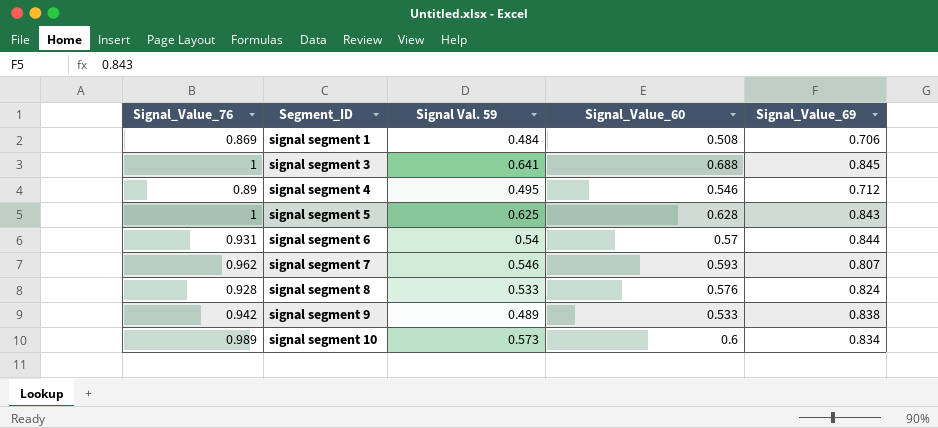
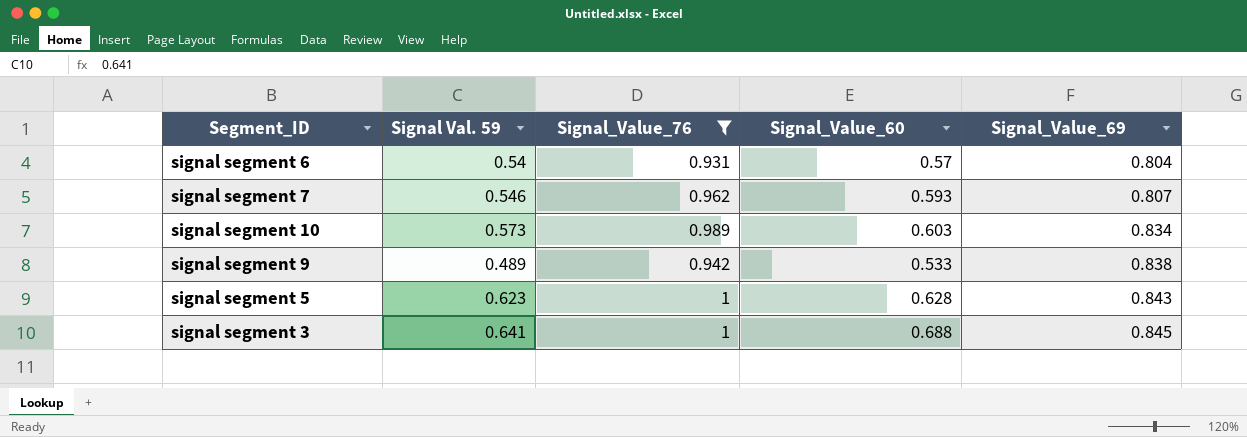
filter: none -> Signal_Value_76 >= 0.931
row order: Segment_ID ascending -> Signal_Value_69 ascending
column Signal_Value_76 | position: 1 -> 3
signal segment 6 | Signal_Value_69: 0.844 -> 0.804
signal segment 10 | Signal_Value_60: 0.6 -> 0.603
signal segment 5 | Signal Val. 59: 0.625 -> 0.623

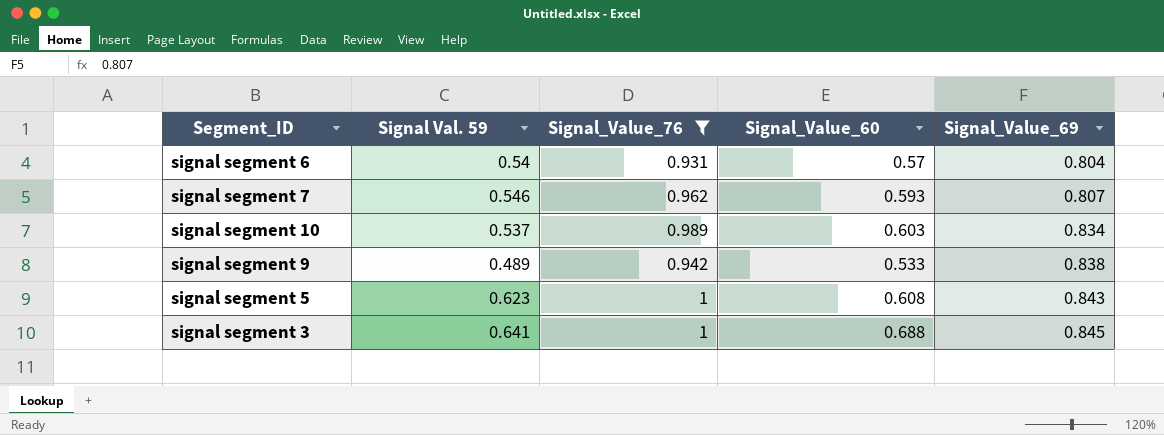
signal segment 10 | Signal Val. 59: 0.573 -> 0.537
signal segment 5 | Signal_Value_60: 0.628 -> 0.608

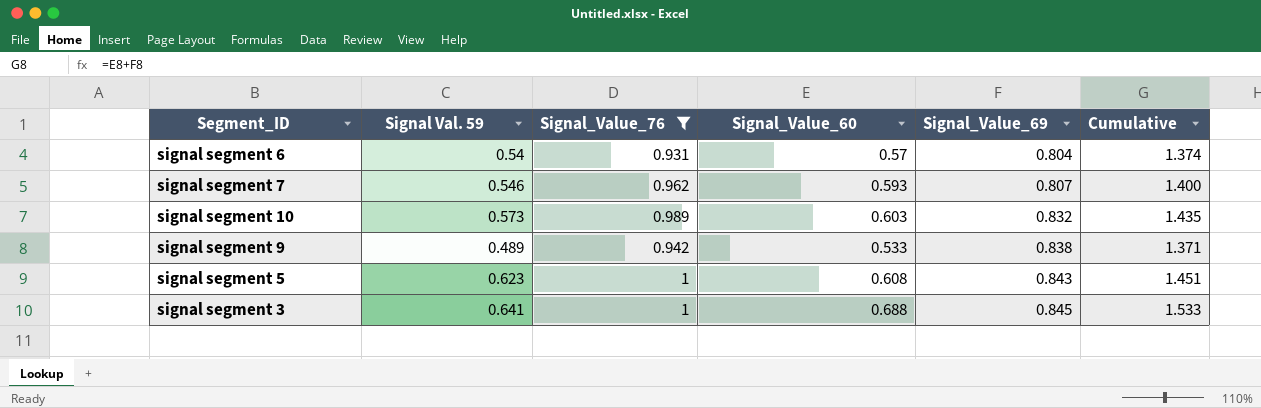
column Cumulative | formula: none -> [Signal_Value_60] + [Signal_Value_69]
signal segment 10 | Signal Val. 59: 0.537 -> 0.573
signal segment 10 | Signal_Value_69: 0.834 -> 0.832

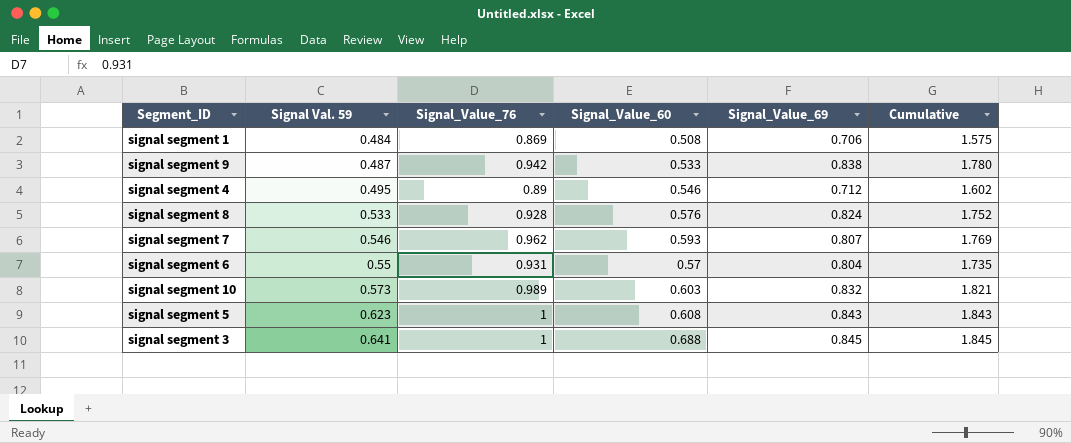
filter: Signal_Value_76 >= 0.931 -> none
row order: Signal_Value_69 ascending -> Signal Val. 59 ascending
column Cumulative | formula: [Signal_Value_60] + [Signal_Value_69] -> [Signal_Value_76] + [Signal_Value_69]
signal segment 9 | Signal Val. 59: 0.489 -> 0.487
signal segment 6 | Signal Val. 59: 0.54 -> 0.55

